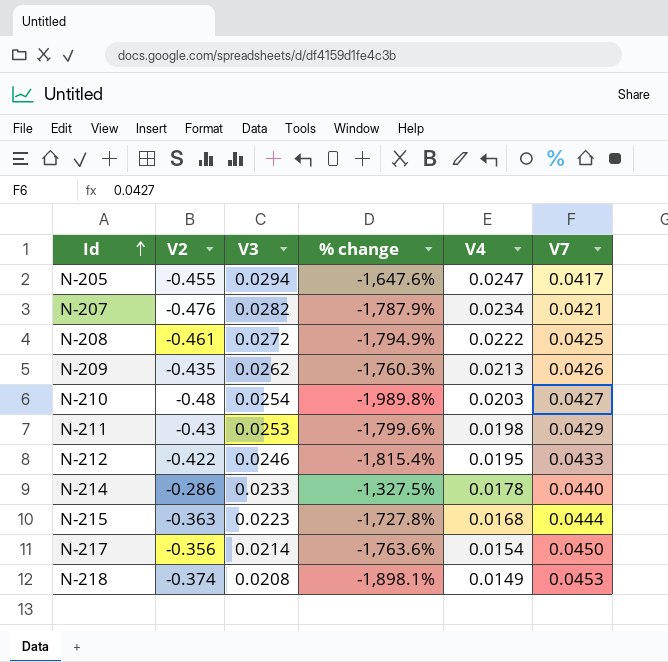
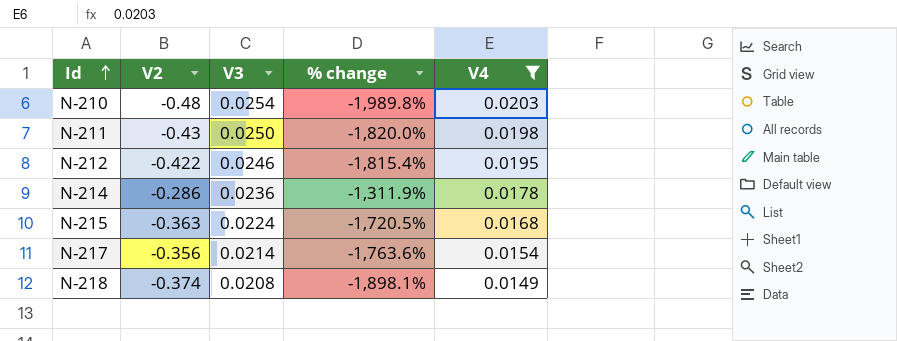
filter: none -> V4 <= 0.0203
column V7 | position: 6 -> none
N-211 | V3: 0.0253 -> 0.0250
N-211 | % change: -1,799.6% -> -1,820.0%
N-214 | V3: 0.0233 -> 0.0236
N-214 | % change: -1,327.5% -> -1,311.9%
N-215 | V3: 0.0223 -> 0.0224
N-215 | % change: -1,727.8% -> -1,720.5%

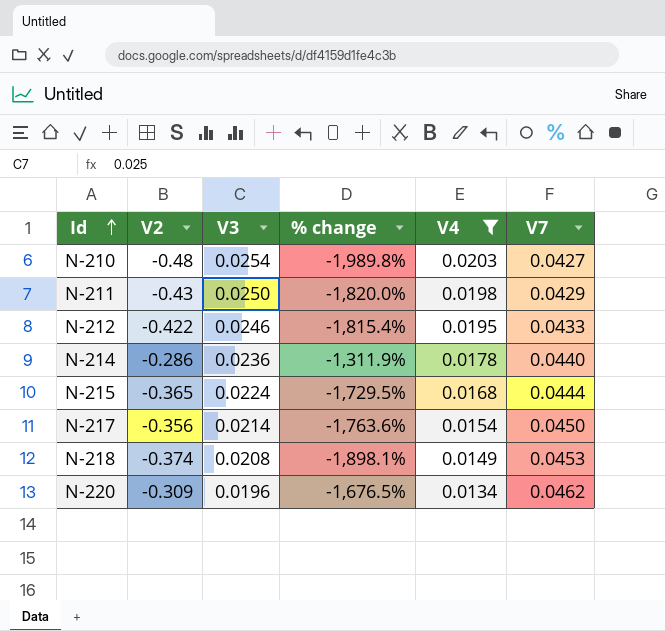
column V7 | position: none -> 6
N-215 | V2: -0.363 -> -0.365
N-215 | % change: -1,720.5% -> -1,729.5%
row N-220: none -> -0.309 | 0.0196 | -1,676.5% | 0.0134 | 0.0462

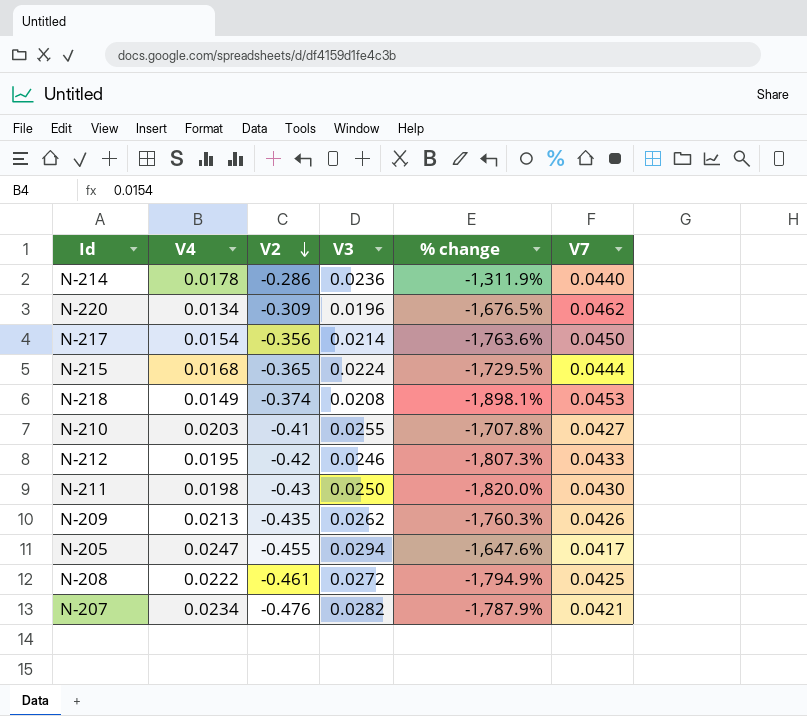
filter: V4 <= 0.0203 -> none
row order: Id ascending -> V2 descending
column V4 | position: 5 -> 2
N-210 | V2: -0.48 -> -0.41
N-210 | V3: 0.0254 -> 0.0255
N-210 | % change: -1,989.8% -> -1,707.8%
N-212 | V2: -0.422 -> -0.42
N-212 | % change: -1,815.4% -> -1,807.3%
N-211 | V7: 0.0429 -> 0.0430

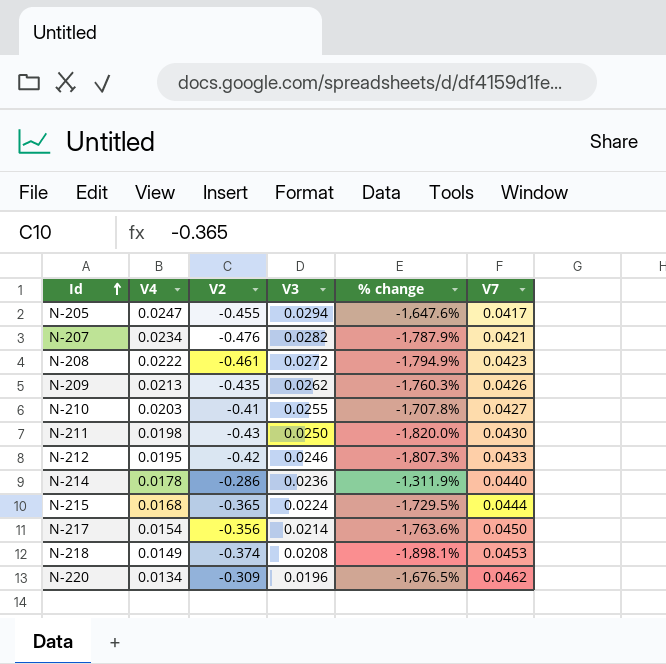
row order: V2 descending -> Id ascending
N-208 | V7: 0.0425 -> 0.0423

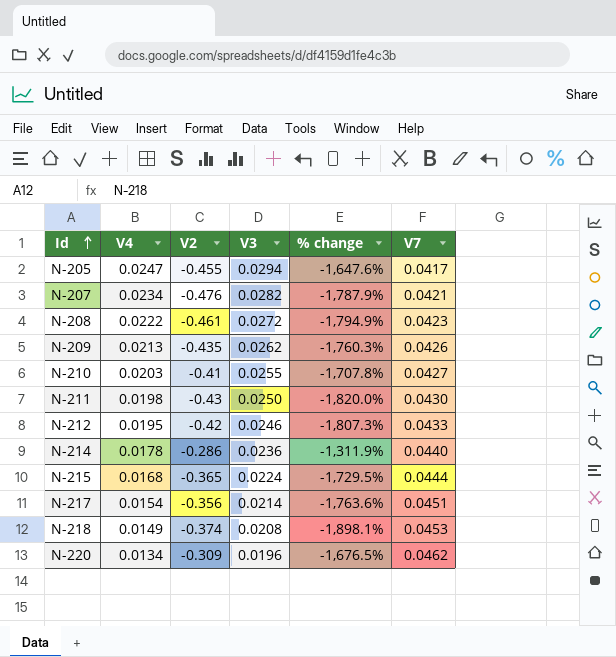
N-217 | V7: 0.0450 -> 0.0451

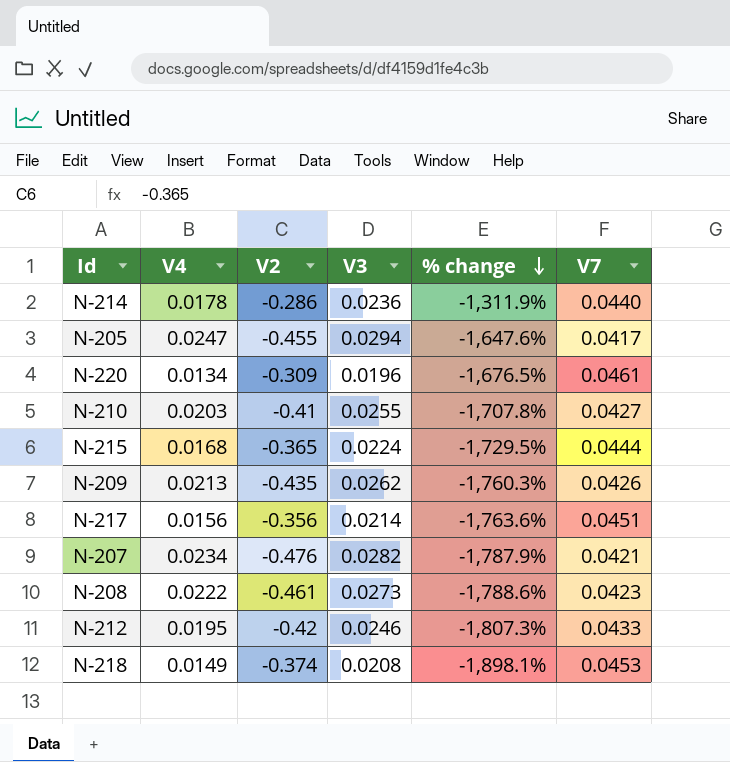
row order: Id ascending -> % change descending
row N-211: 0.0198 | -0.43 | 0.0250 | -1,820.0% | 0.0430 -> none
N-220 | V7: 0.0462 -> 0.0461
N-217 | V4: 0.0154 -> 0.0156
N-208 | V3: 0.0272 -> 0.0273
N-208 | % change: -1,794.9% -> -1,788.6%

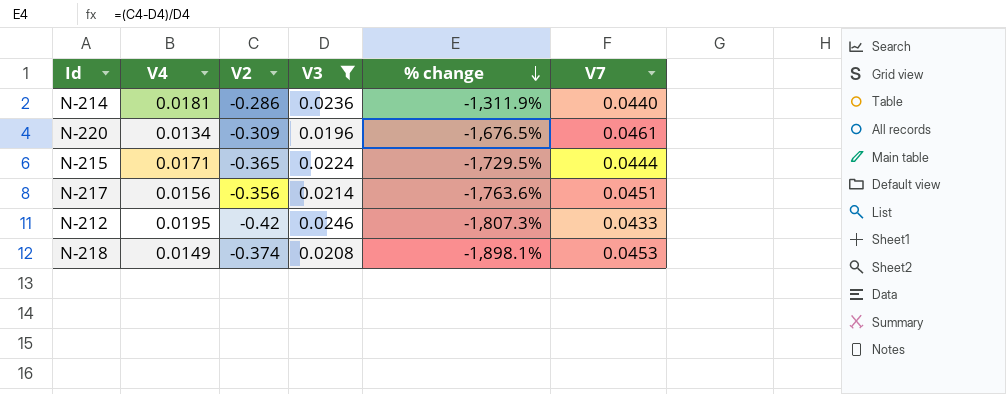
filter: none -> V3 <= 0.0246
N-214 | V4: 0.0178 -> 0.0181
N-215 | V4: 0.0168 -> 0.0171

